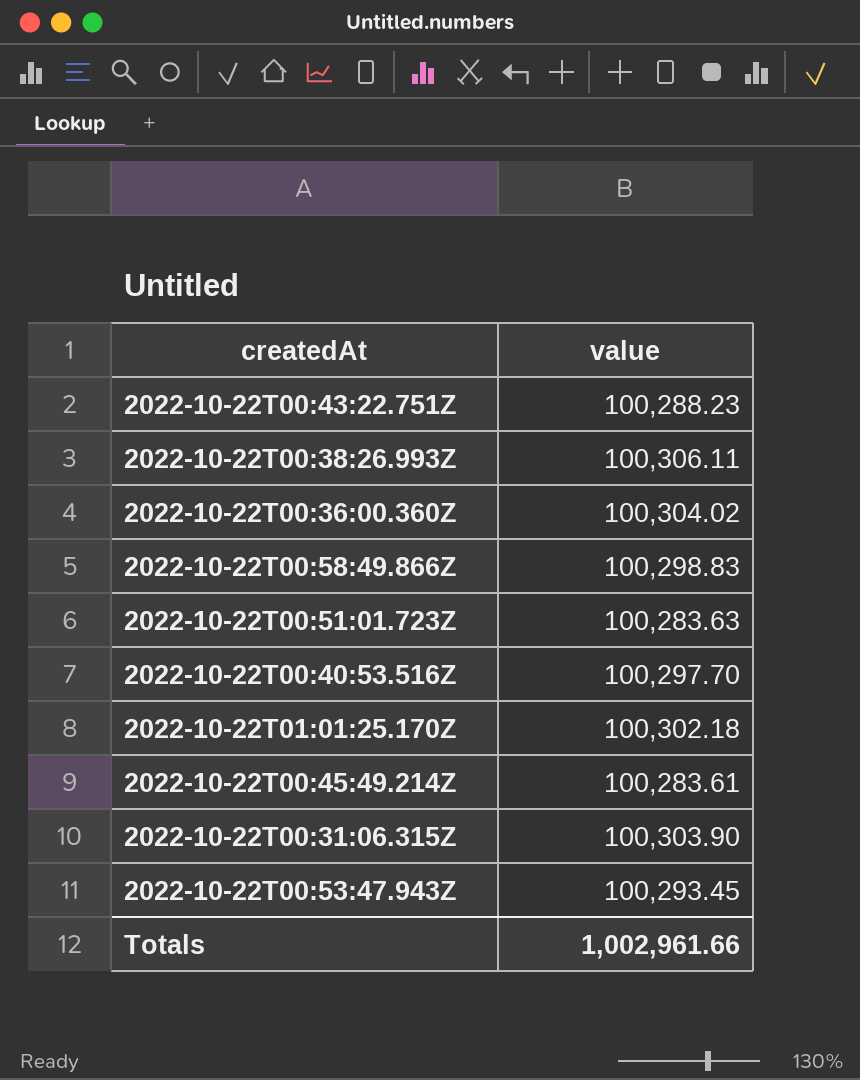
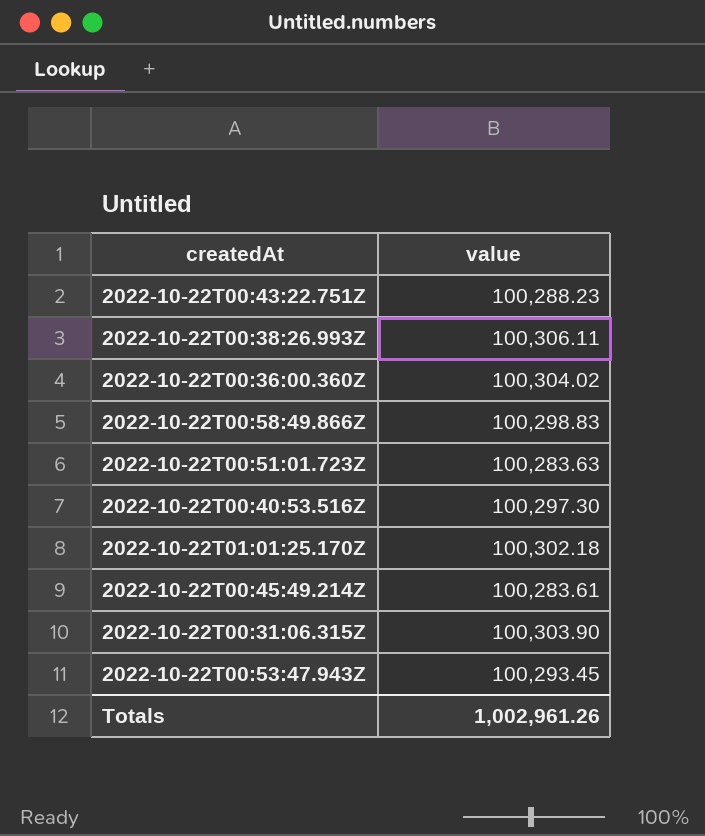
2022-10-22T00:40:53.516Z | value: 100,297.70 -> 100,297.30
Totals | value: 1,002,961.66 -> 1,002,961.26

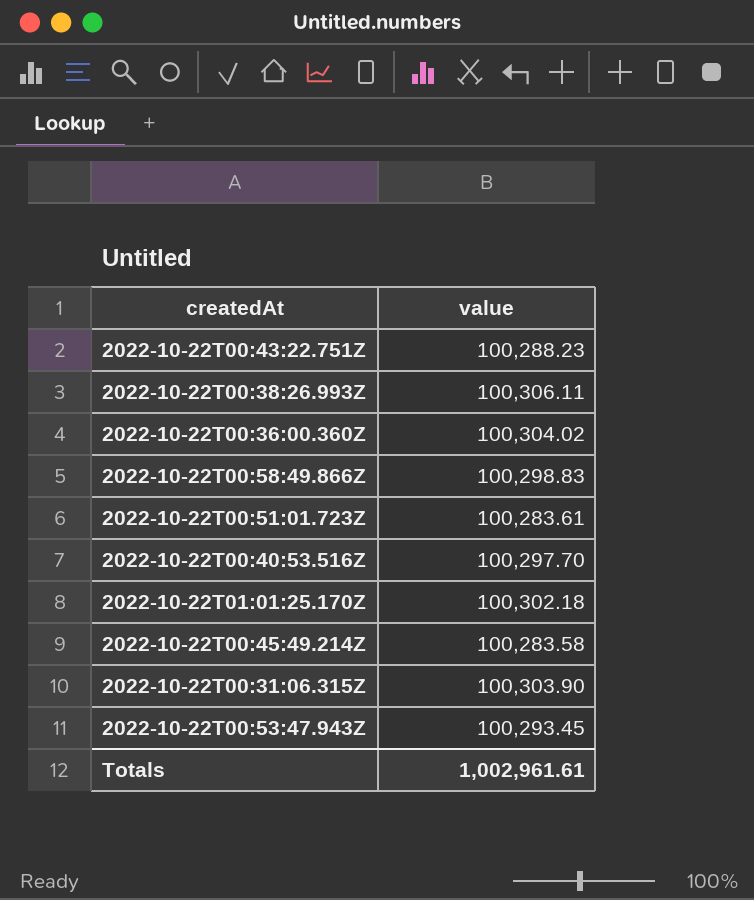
2022-10-22T00:51:01.723Z | value: 100,283.63 -> 100,283.61
2022-10-22T00:40:53.516Z | value: 100,297.30 -> 100,297.70
2022-10-22T00:45:49.214Z | value: 100,283.61 -> 100,283.58
Totals | value: 1,002,961.26 -> 1,002,961.61

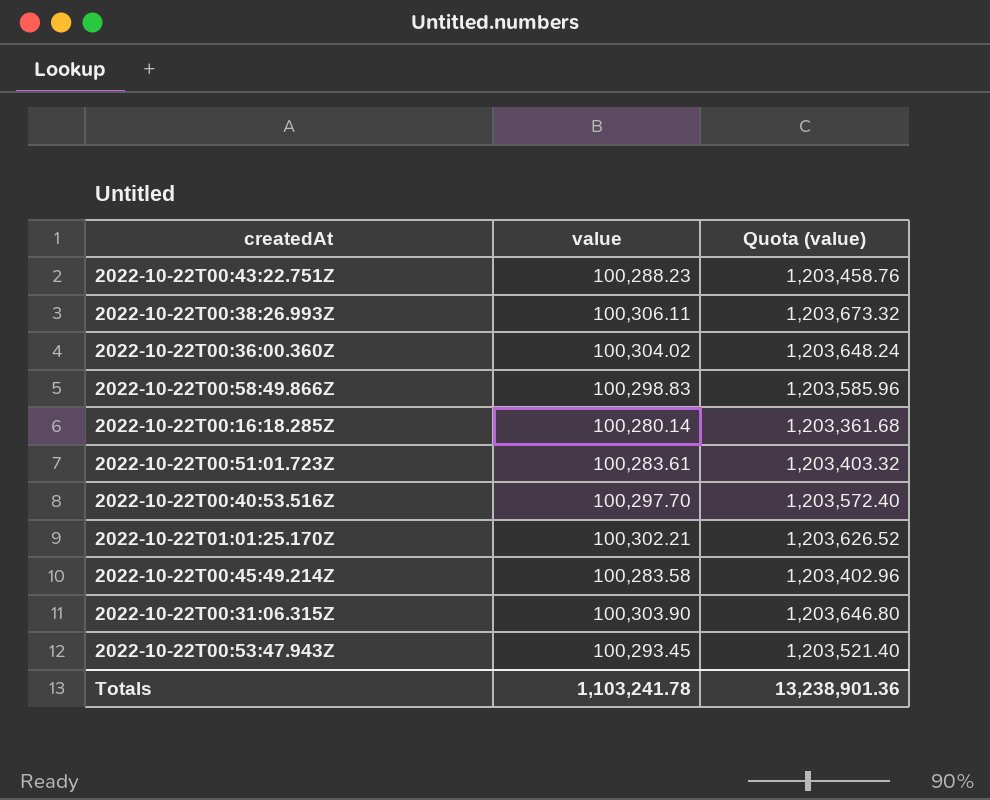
column Quota (value) | formula: none -> [value] * 12
row 2022-10-22T00:16:18.285Z: none -> 100,280.14 | 1,203,361.68
2022-10-22T01:01:25.170Z | value: 100,302.18 -> 100,302.21
Totals | value: 1,002,961.61 -> 1,103,241.78

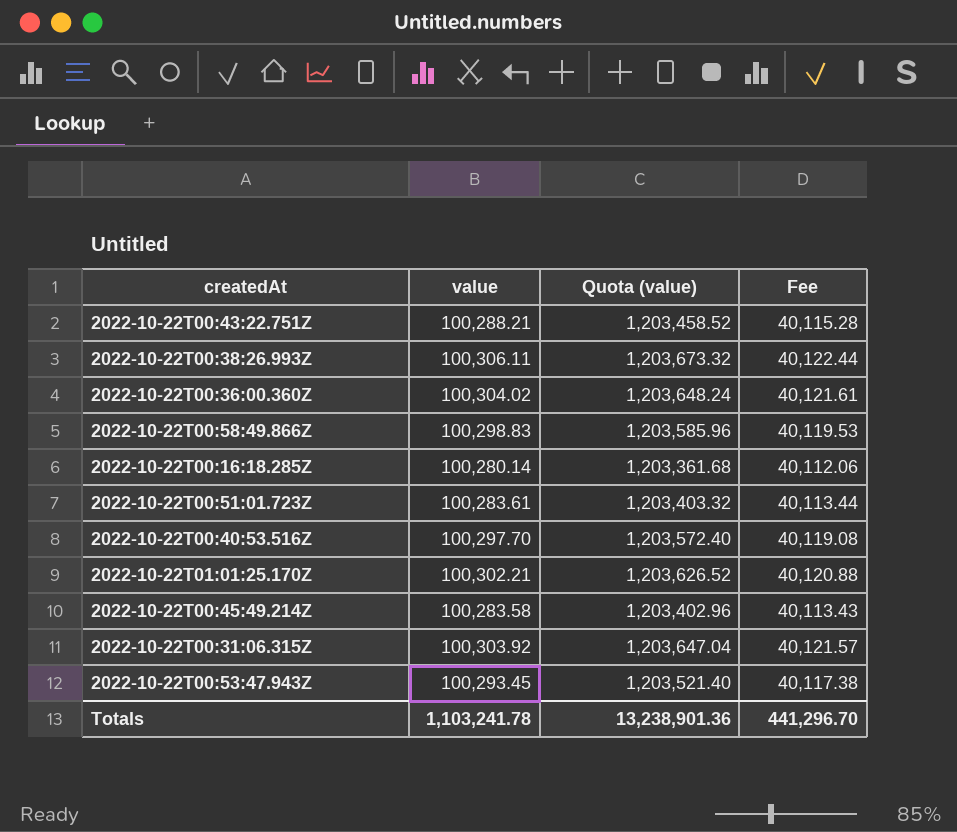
column Fee | formula: none -> [value] * 0.4
2022-10-22T00:43:22.751Z | value: 100,288.23 -> 100,288.21
2022-10-22T00:43:22.751Z | Quota (value): 1,203,458.76 -> 1,203,458.52
2022-10-22T00:31:06.315Z | value: 100,303.90 -> 100,303.92
2022-10-22T00:31:06.315Z | Quota (value): 1,203,646.80 -> 1,203,647.04

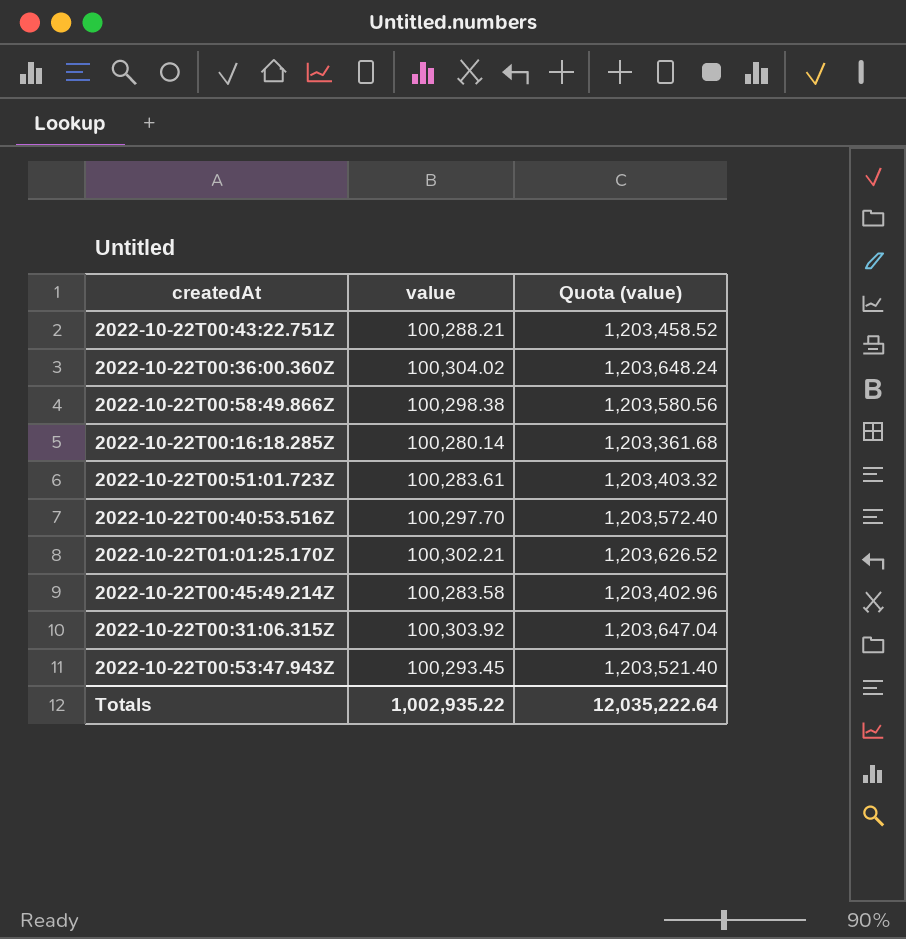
column Fee | formula: [value] * 0.4 -> none
row 2022-10-22T00:38:26.993Z: 100,306.11 | 1,203,673.32 | 40,122.44 -> none
2022-10-22T00:58:49.866Z | value: 100,298.83 -> 100,298.38
2022-10-22T00:58:49.866Z | Quota (value): 1,203,585.96 -> 1,203,580.56
Totals | value: 1,103,241.78 -> 1,002,935.22
Totals | Quota (value): 13,238,901.36 -> 12,035,222.64

